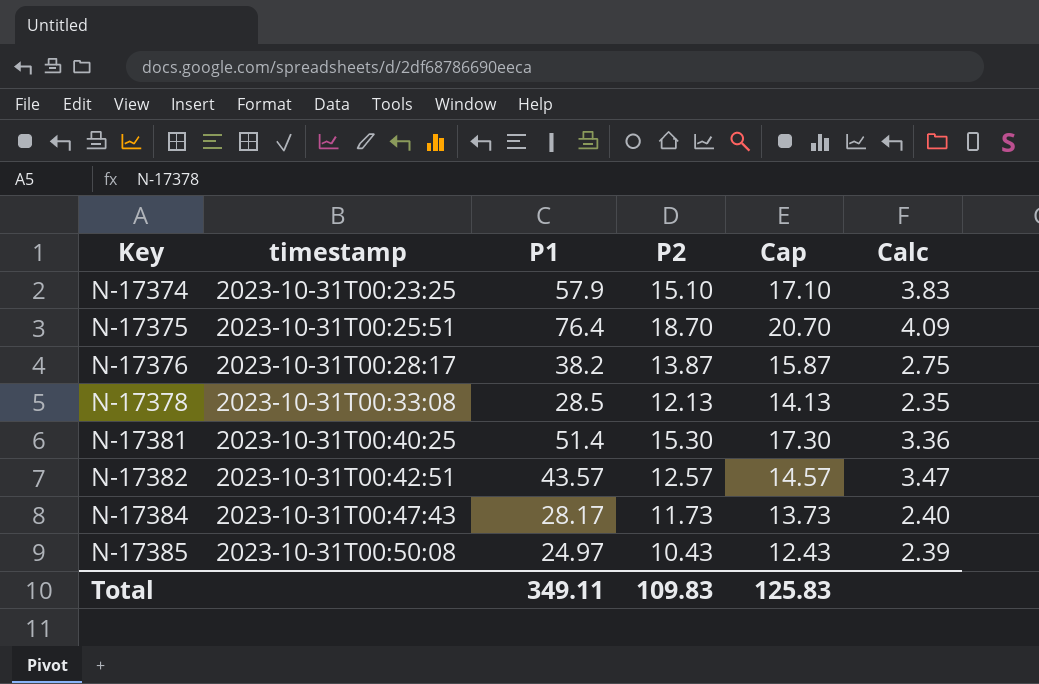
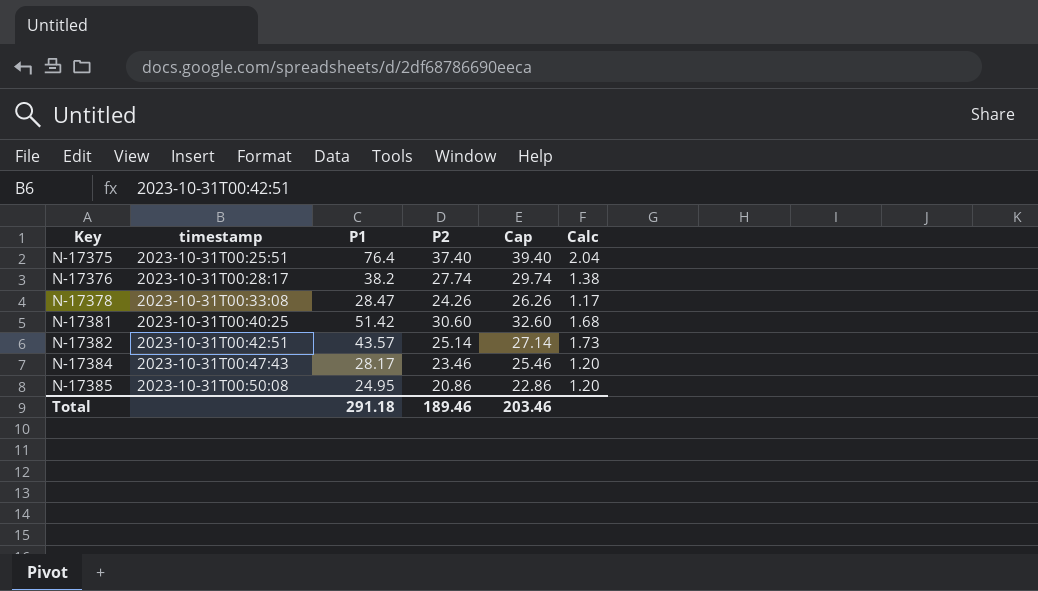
row N-17374: 2023-10-31T00:23:25 | 57.9 | 15.10 | 17.10 | 3.83 -> none
N-17375 | P2: 18.70 -> 37.40
N-17375 | Cap: 20.70 -> 39.40
N-17375 | Calc: 4.09 -> 2.04
N-17376 | P2: 13.87 -> 27.74
N-17376 | Cap: 15.87 -> 29.74
N-17376 | Calc: 2.75 -> 1.38
N-17378 | P1: 28.5 -> 28.47
N-17378 | P2: 12.13 -> 24.26
N-17378 | Cap: 14.13 -> 26.26
N-17378 | Calc: 2.35 -> 1.17
N-17381 | P1: 51.4 -> 51.42
N-17381 | P2: 15.30 -> 30.60
N-17381 | Cap: 17.30 -> 32.60
N-17381 | Calc: 3.36 -> 1.68
N-17382 | P2: 12.57 -> 25.14
N-17382 | Cap: 14.57 -> 27.14
N-17382 | Calc: 3.47 -> 1.73
N-17384 | P2: 11.73 -> 23.46
N-17384 | Cap: 13.73 -> 25.46
N-17384 | Calc: 2.40 -> 1.20
N-17385 | P1: 24.97 -> 24.95
N-17385 | P2: 10.43 -> 20.86
N-17385 | Cap: 12.43 -> 22.86
N-17385 | Calc: 2.39 -> 1.20
Total | P1: 349.11 -> 291.18
Total | P2: 109.83 -> 189.46
Total | Cap: 125.83 -> 203.46

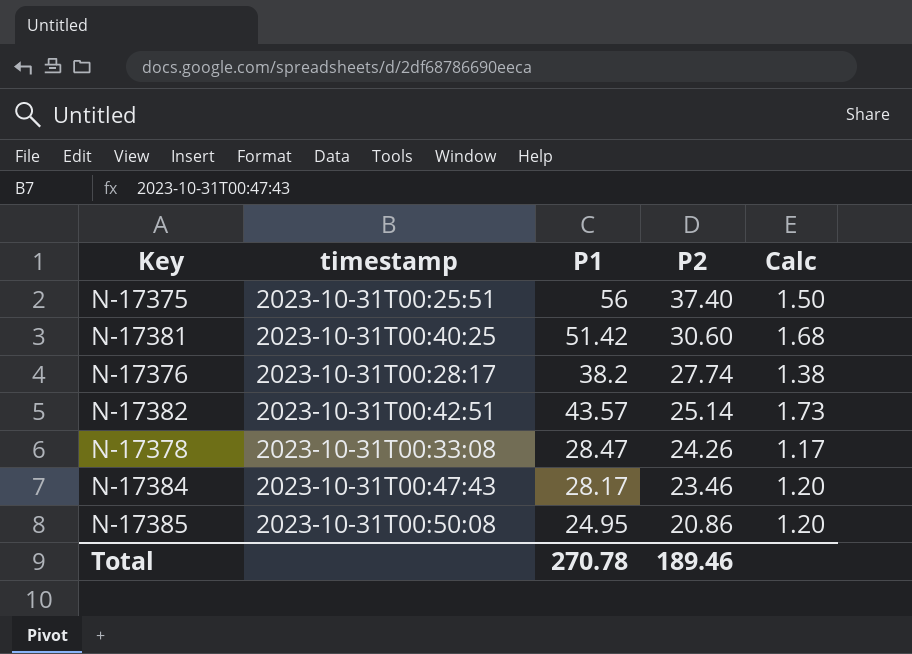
row order: Key ascending -> P2 descending
column Cap | formula: [P2] + 2 -> none
N-17375 | P1: 76.4 -> 56
N-17375 | Calc: 2.04 -> 1.50
Total | P1: 291.18 -> 270.78

